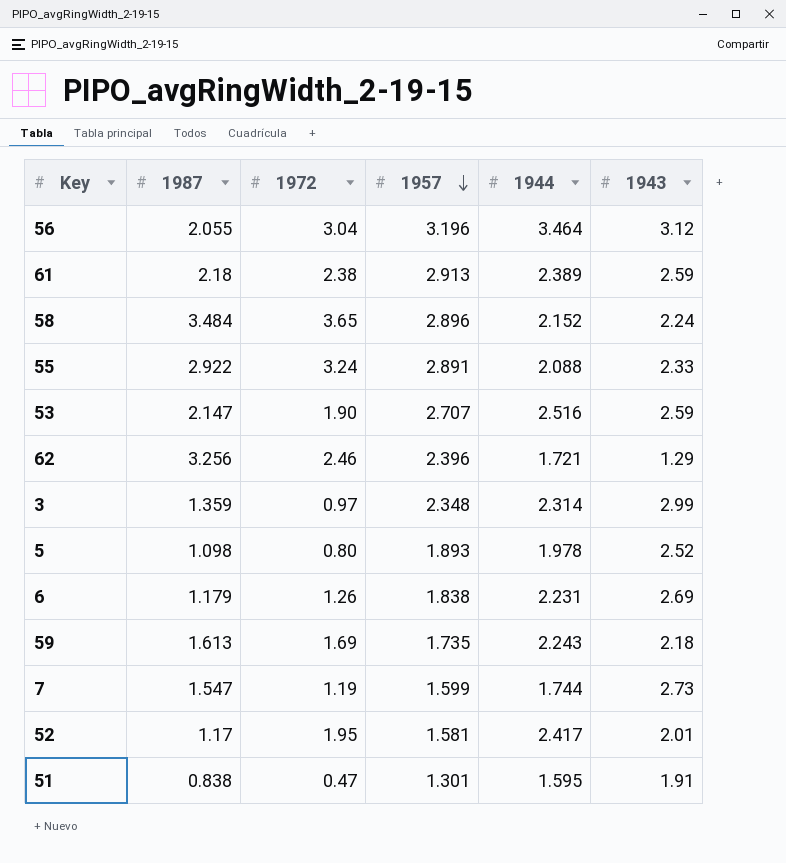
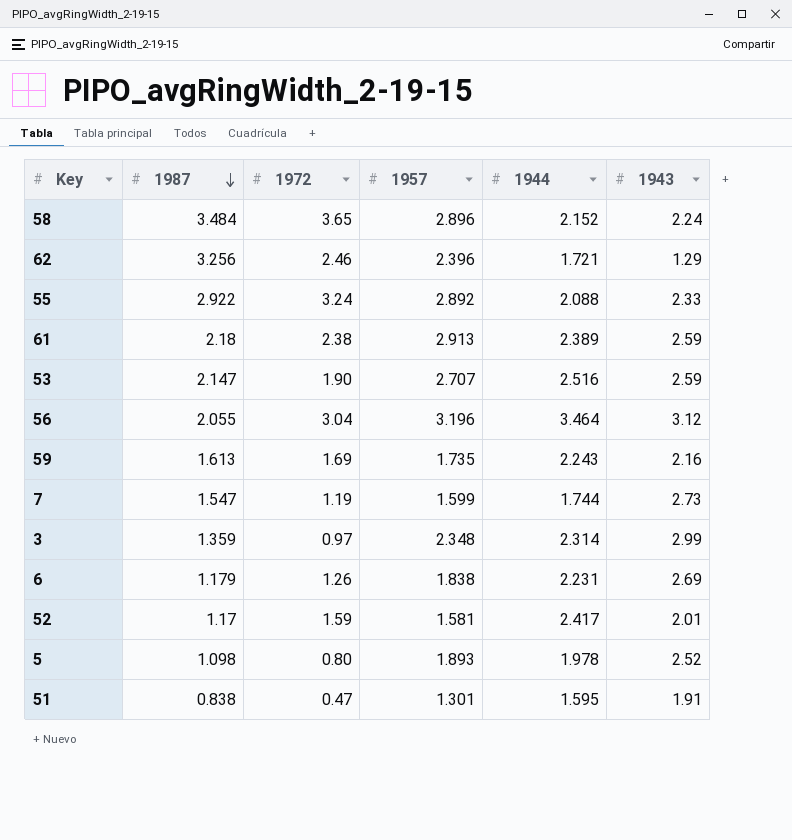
row order: 1957 descending -> 1987 descending
55 | 1957: 2.891 -> 2.892
59 | 1943: 2.18 -> 2.16
52 | 1972: 1.95 -> 1.59

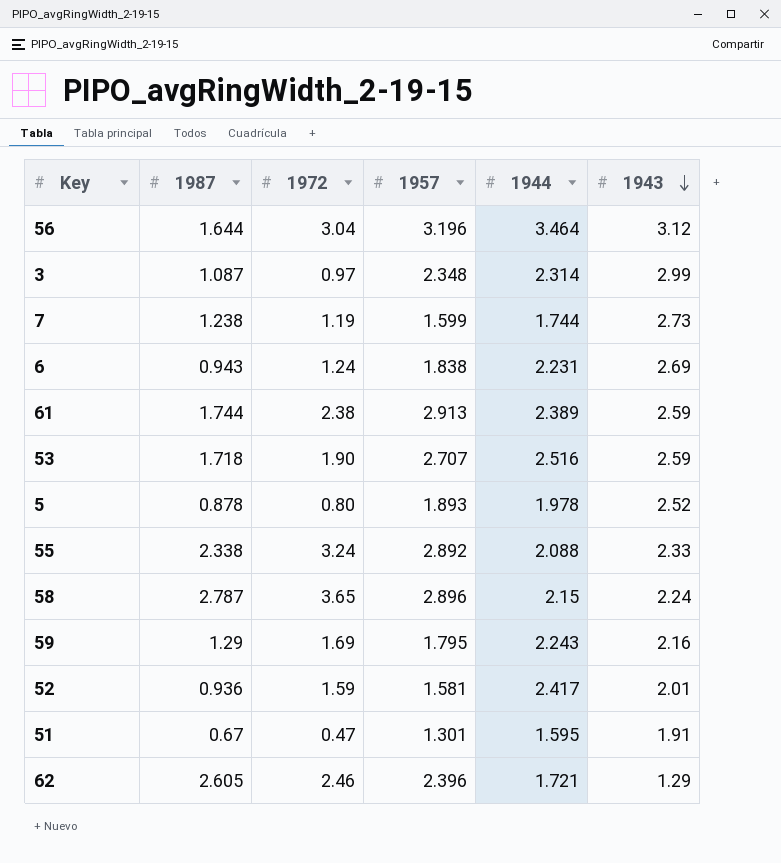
row order: 1987 descending -> 1943 descending
56 | 1987: 2.055 -> 1.644
3 | 1987: 1.359 -> 1.087
7 | 1987: 1.547 -> 1.238
6 | 1987: 1.179 -> 0.943
6 | 1972: 1.26 -> 1.24
61 | 1987: 2.18 -> 1.744
53 | 1987: 2.147 -> 1.718
5 | 1987: 1.098 -> 0.878
55 | 1987: 2.922 -> 2.338
58 | 1987: 3.484 -> 2.787
58 | 1944: 2.152 -> 2.15
59 | 1987: 1.613 -> 1.29
59 | 1957: 1.735 -> 1.795
52 | 1987: 1.17 -> 0.936
51 | 1987: 0.838 -> 0.67
62 | 1987: 3.256 -> 2.605

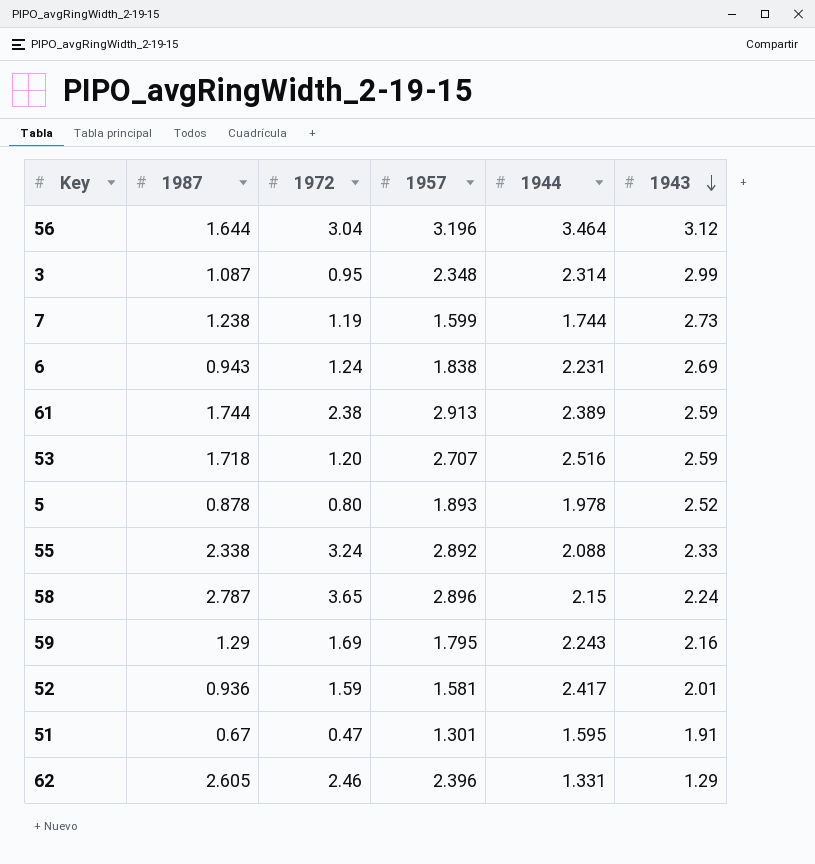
3 | 1972: 0.97 -> 0.95
53 | 1972: 1.90 -> 1.20
62 | 1944: 1.721 -> 1.331

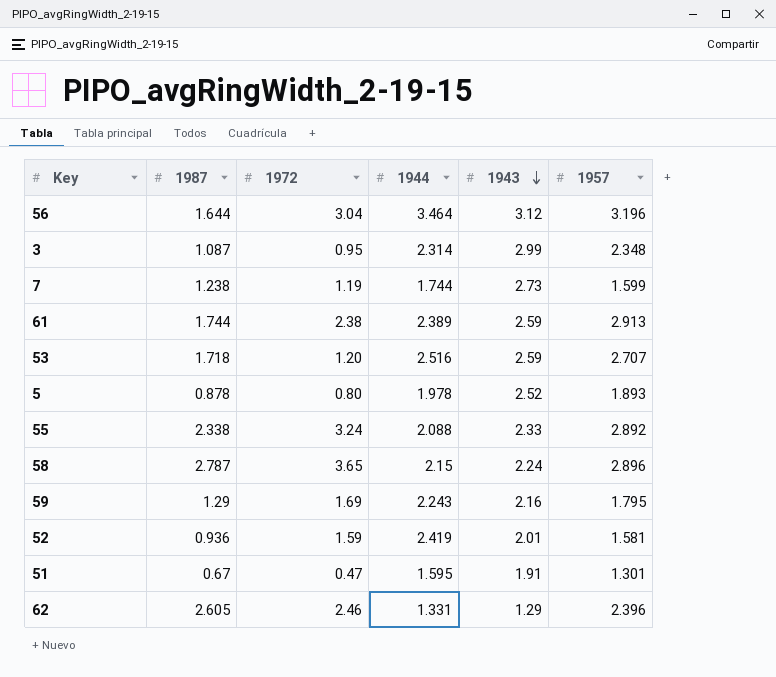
column 1957 | position: 4 -> 6
row 6: 0.943 | 1.24 | 1.838 | 2.231 | 2.69 -> none
52 | 1944: 2.417 -> 2.419

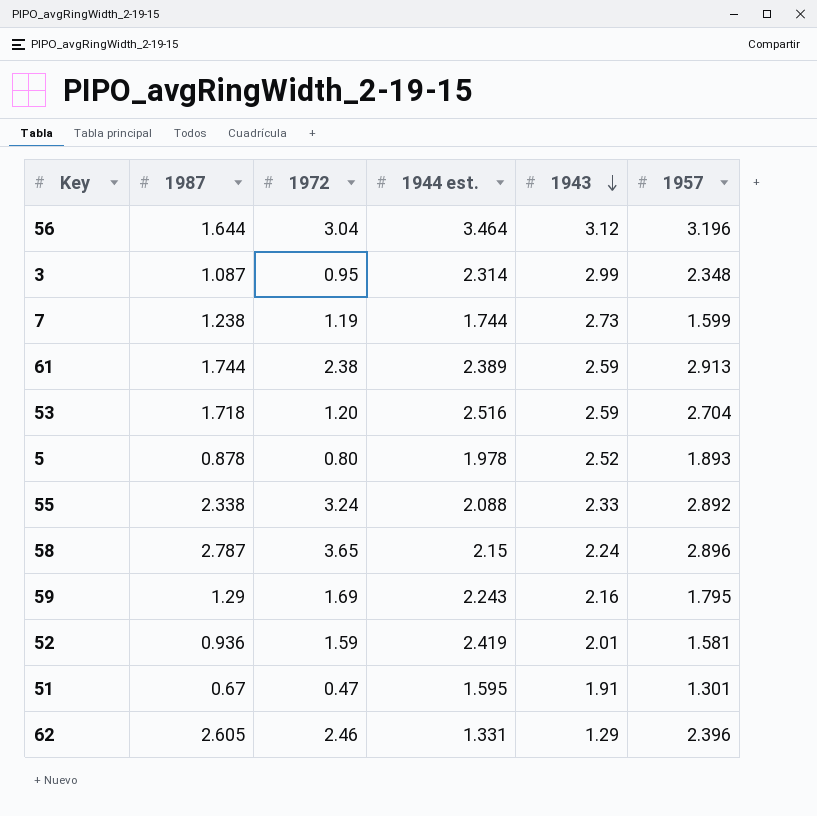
column name: 1944 -> 1944 est.
53 | 1957: 2.707 -> 2.704

